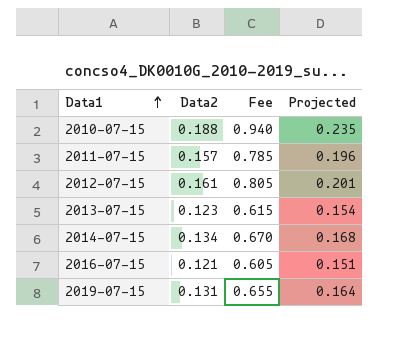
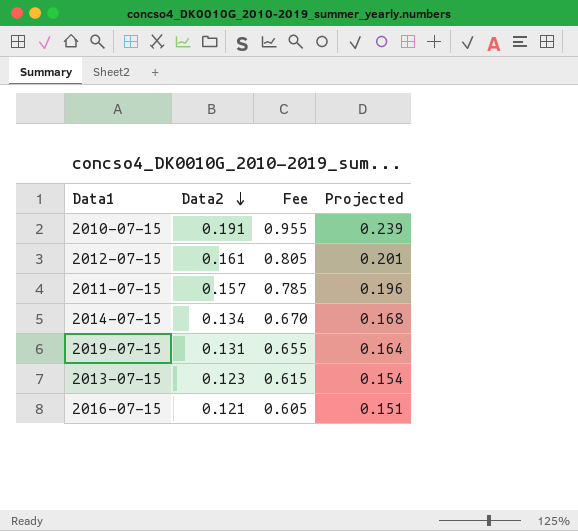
row order: Data1 ascending -> Data2 descending
2010-07-15 | Data2: 0.188 -> 0.191
2010-07-15 | Fee: 0.940 -> 0.955
2010-07-15 | Projected: 0.235 -> 0.239

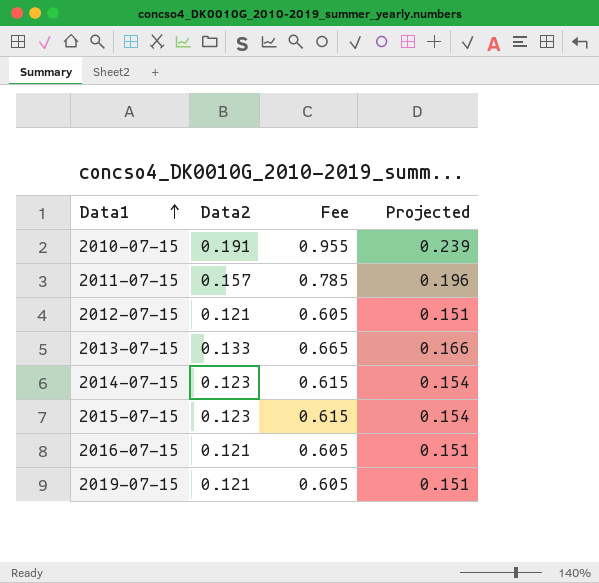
row order: Data2 descending -> Data1 ascending
2012-07-15 | Data2: 0.161 -> 0.121
2012-07-15 | Fee: 0.805 -> 0.605
2012-07-15 | Projected: 0.201 -> 0.151
2013-07-15 | Data2: 0.123 -> 0.133
2013-07-15 | Fee: 0.615 -> 0.665
2013-07-15 | Projected: 0.154 -> 0.166
2014-07-15 | Data2: 0.134 -> 0.123
2014-07-15 | Fee: 0.670 -> 0.615
2014-07-15 | Projected: 0.168 -> 0.154
row 2015-07-15: none -> 0.123 | 0.615 | 0.154
2019-07-15 | Data2: 0.131 -> 0.121
2019-07-15 | Fee: 0.655 -> 0.605
2019-07-15 | Projected: 0.164 -> 0.151

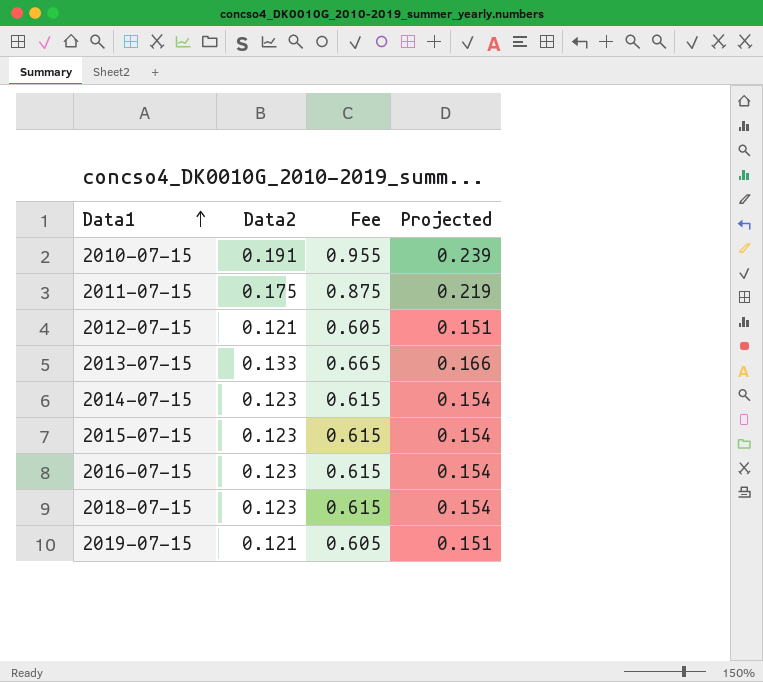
2011-07-15 | Data2: 0.157 -> 0.175
2011-07-15 | Fee: 0.785 -> 0.875
2011-07-15 | Projected: 0.196 -> 0.219
2016-07-15 | Data2: 0.121 -> 0.123
2016-07-15 | Fee: 0.605 -> 0.615
2016-07-15 | Projected: 0.151 -> 0.154
row 2018-07-15: none -> 0.123 | 0.615 | 0.154

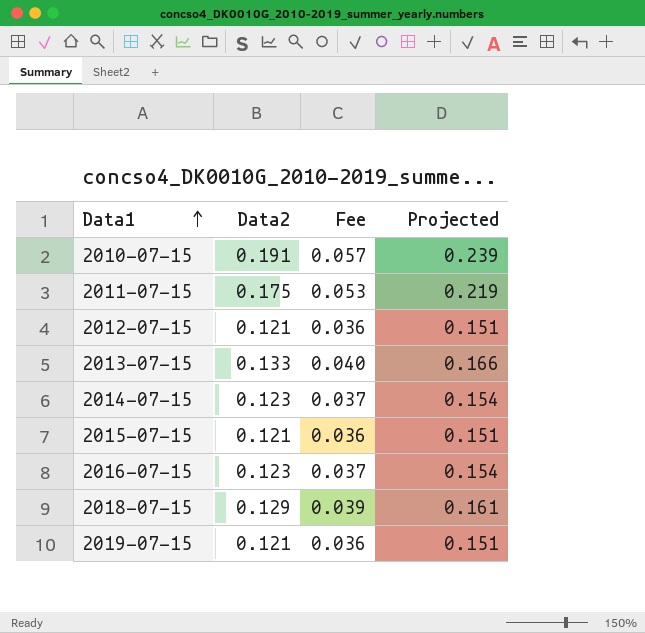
column Fee | formula: [Data2] * 5 -> [Data2] * 0.3
2015-07-15 | Data2: 0.123 -> 0.121
2015-07-15 | Projected: 0.154 -> 0.151
2018-07-15 | Data2: 0.123 -> 0.129
2018-07-15 | Projected: 0.154 -> 0.161

